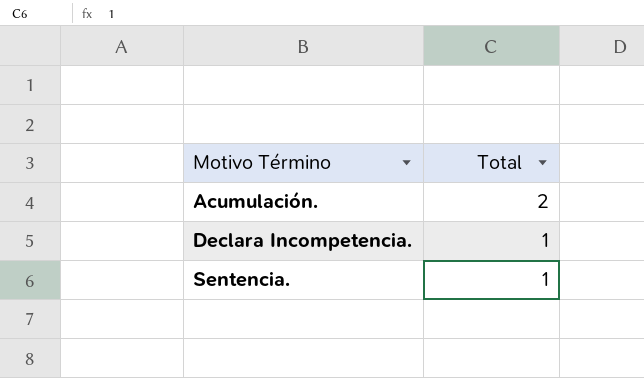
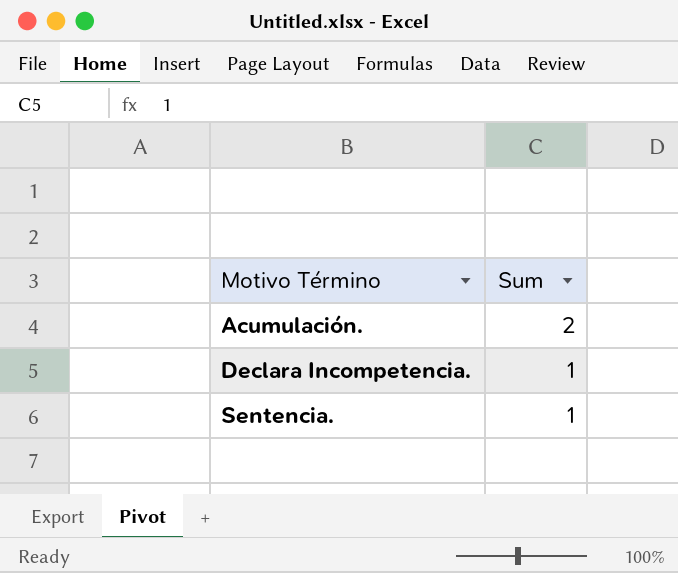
column name: Total -> Sum

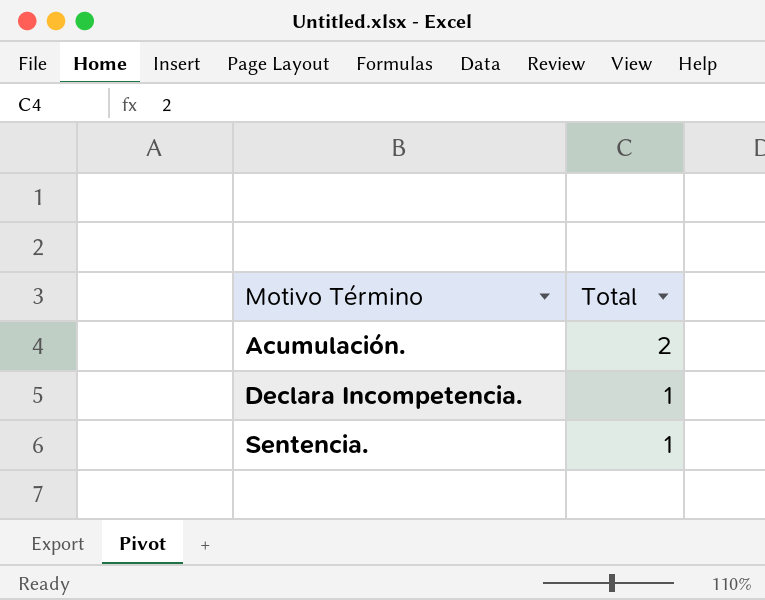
column name: Sum -> Total

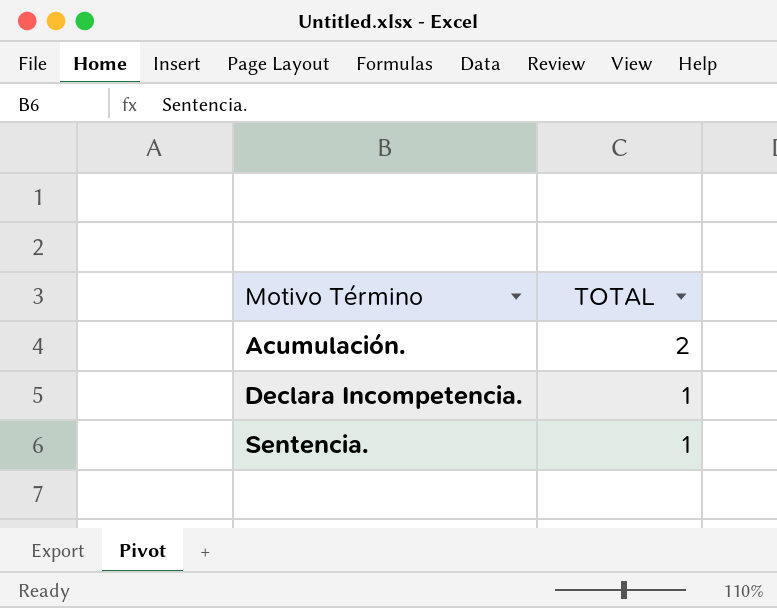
column name: Total -> TOTAL

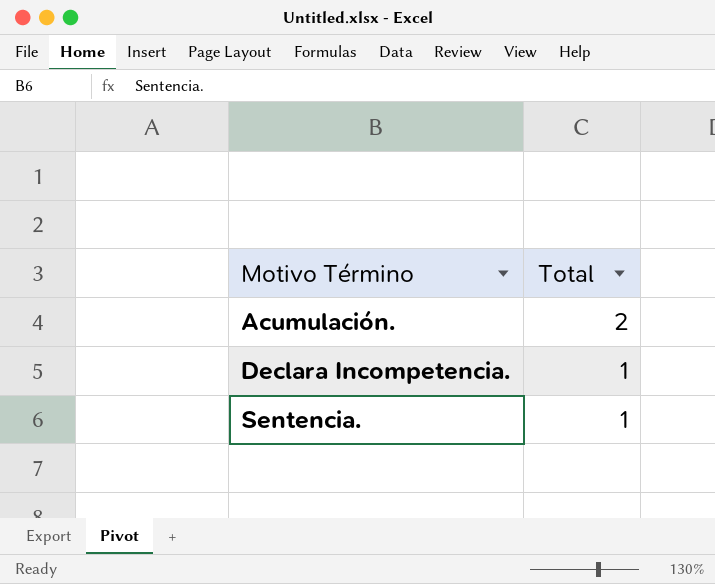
column name: TOTAL -> Total

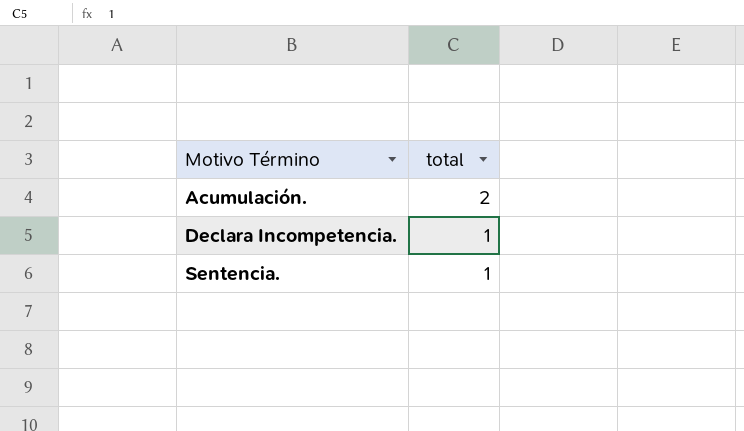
column name: Total -> total

